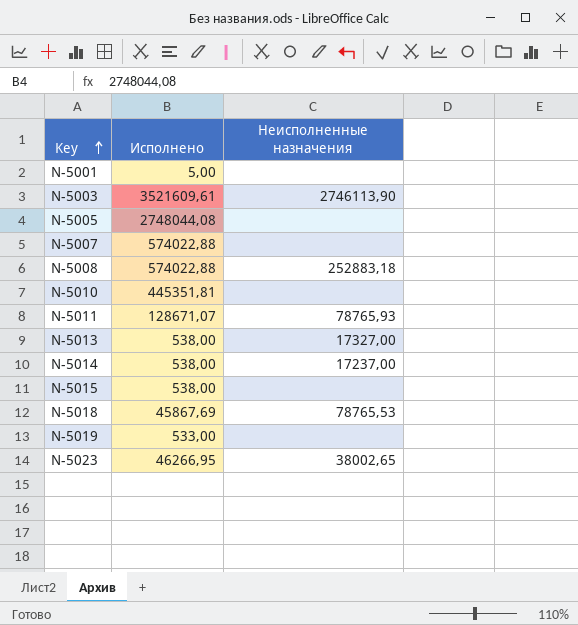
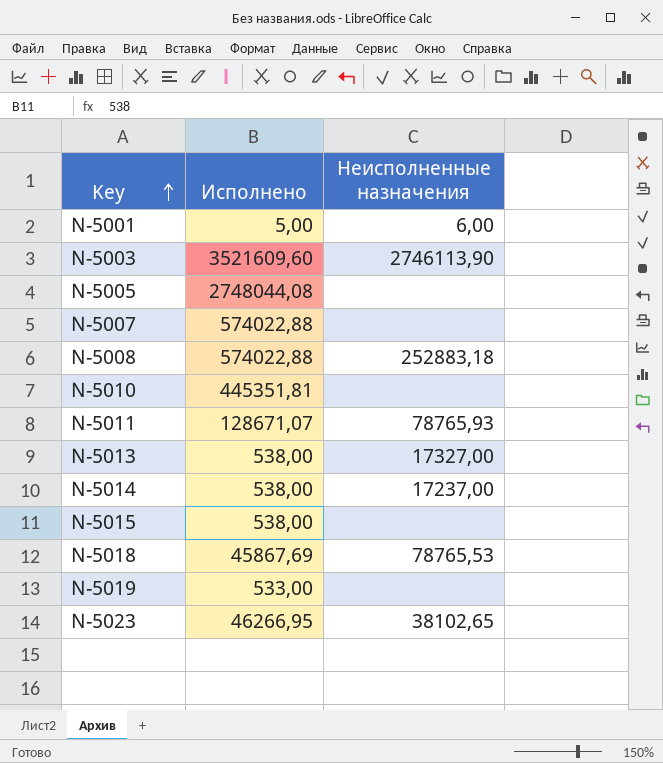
N-5001 | Неисполненные назначения: none -> 6,00
N-5003 | Исполнено: 3521609,61 -> 3521609,60
N-5023 | Неисполненные назначения: 38002,65 -> 38102,65

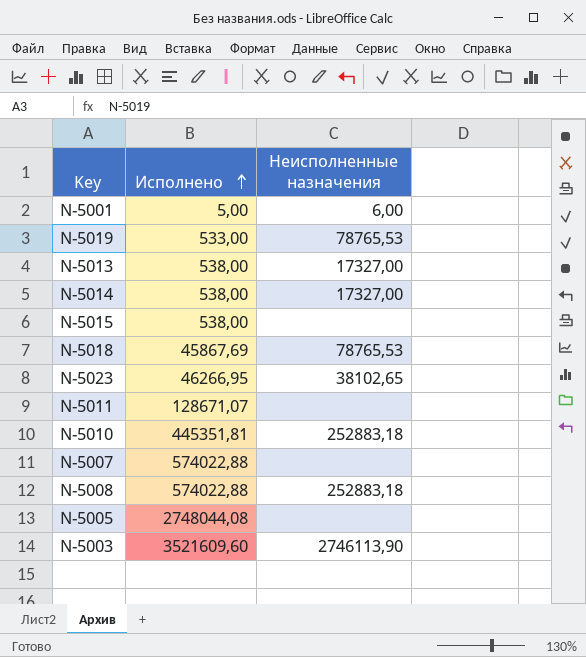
row order: Key ascending -> Исполнено ascending
N-5019 | Неисполненные назначения: none -> 78765,53
N-5014 | Неисполненные назначения: 17237,00 -> 17327,00
N-5011 | Неисполненные назначения: 78765,93 -> none
N-5010 | Неисполненные назначения: none -> 252883,18

